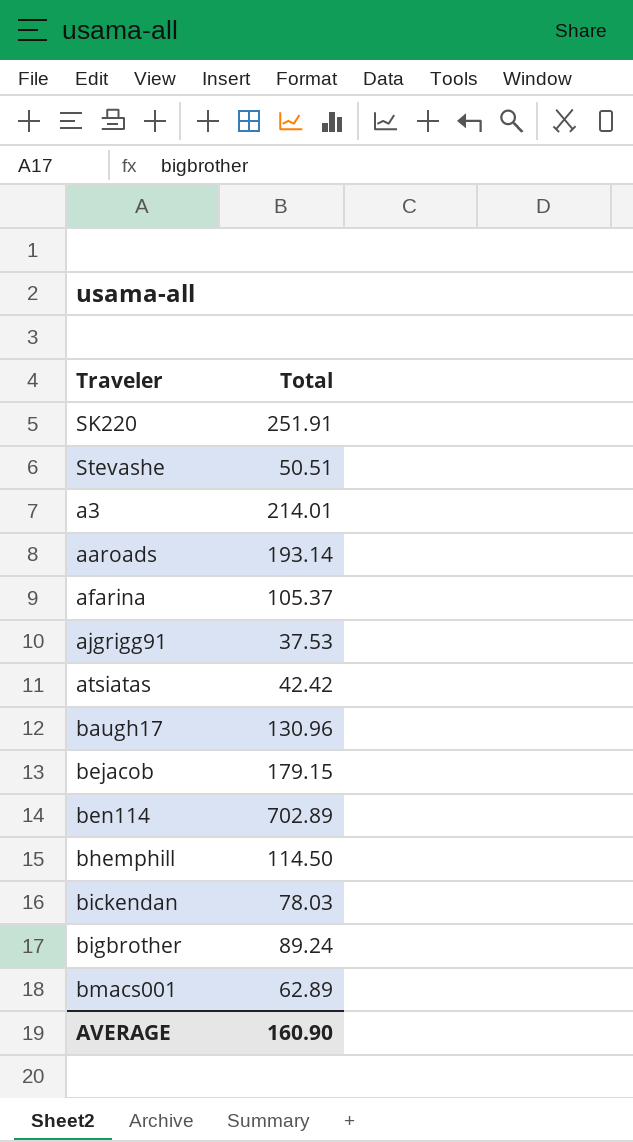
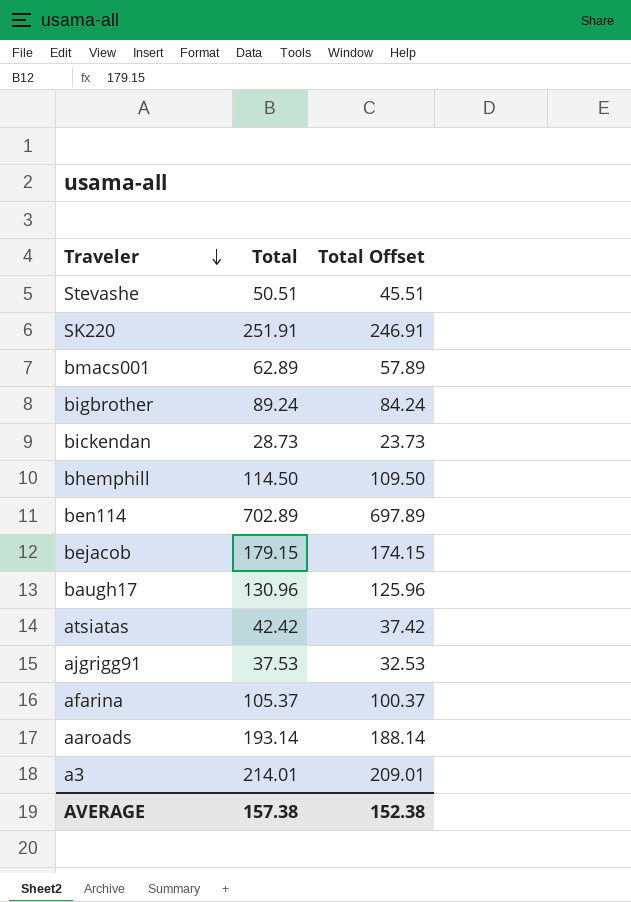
row order: none -> Traveler descending
column Total Offset | formula: none -> [Total] - 5
bickendan | Total: 78.03 -> 28.73
AVERAGE | Total: 160.90 -> 157.38

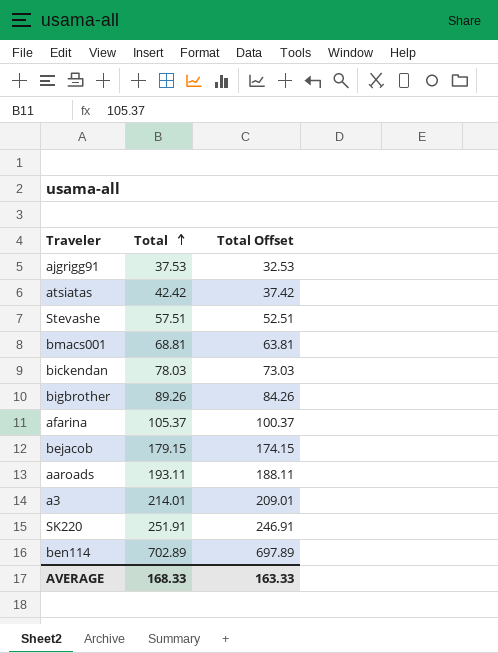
row order: Traveler descending -> Total ascending
row bhemphill: 114.50 | 109.50 -> none
row baugh17: 130.96 | 125.96 -> none
Stevashe | Total: 50.51 -> 57.51
Stevashe | Total Offset: 45.51 -> 52.51
bmacs001 | Total: 62.89 -> 68.81
bmacs001 | Total Offset: 57.89 -> 63.81
bickendan | Total: 28.73 -> 78.03
bickendan | Total Offset: 23.73 -> 73.03
bigbrother | Total: 89.24 -> 89.26
bigbrother | Total Offset: 84.24 -> 84.26
aaroads | Total: 193.14 -> 193.11
aaroads | Total Offset: 188.14 -> 188.11
AVERAGE | Total: 157.38 -> 168.33
AVERAGE | Total Offset: 152.38 -> 163.33

